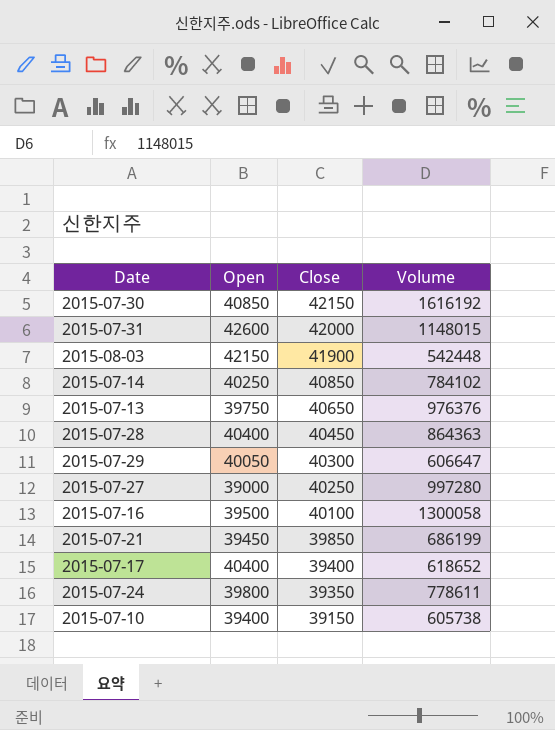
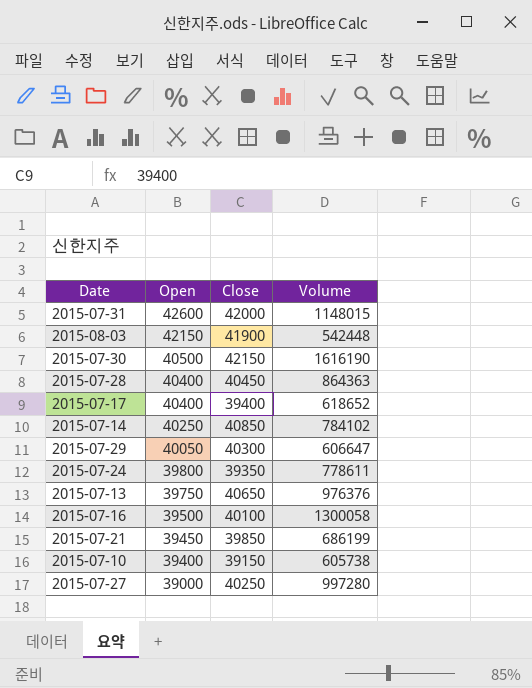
row order: Close descending -> Open descending
2015-07-30 | Open: 40850 -> 40500
2015-07-30 | Volume: 1616192 -> 1616190

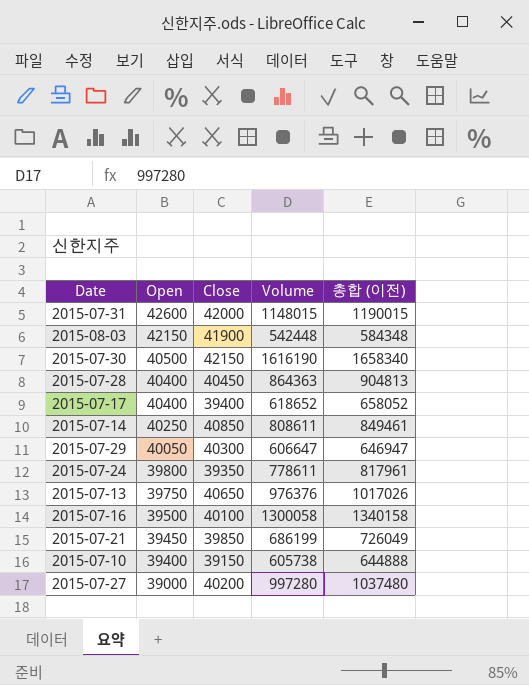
column 총합 (이전) | formula: none -> [Close] + [Volume]
2015-07-14 | Volume: 784102 -> 808611
2015-07-27 | Close: 40250 -> 40200

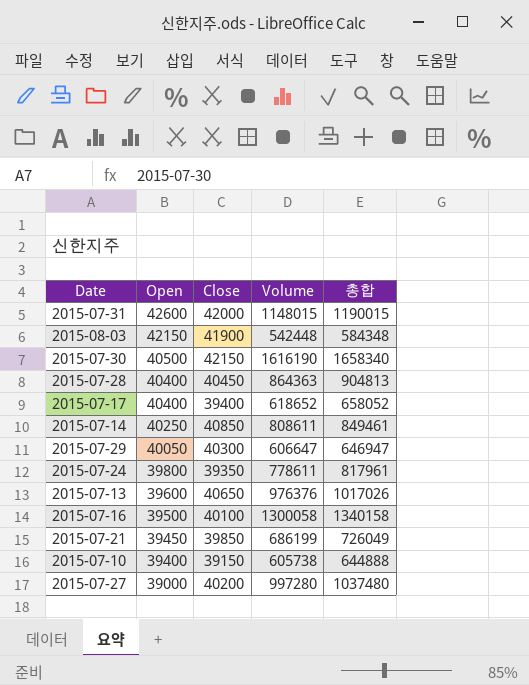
column name: 총합 (이전) -> 총합
2015-07-13 | Open: 39750 -> 39600

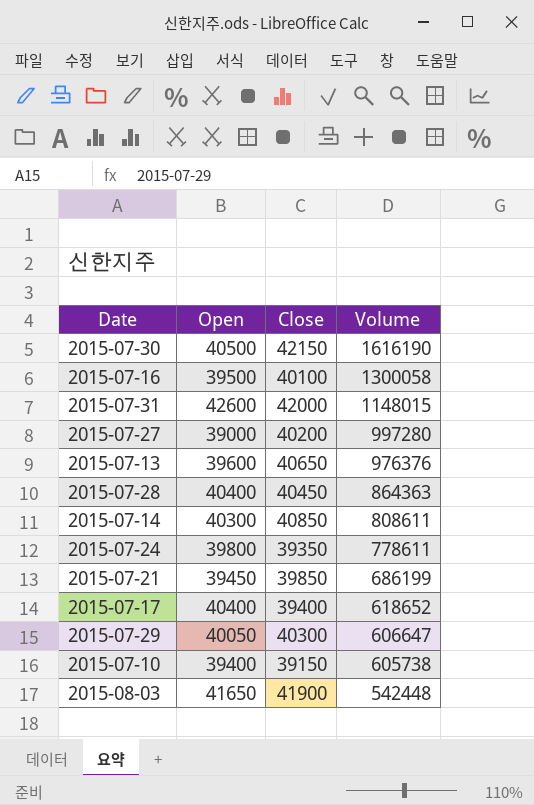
row order: Open descending -> Volume descending
column 총합 | formula: [Close] + [Volume] -> none
2015-07-14 | Open: 40250 -> 40300
2015-08-03 | Open: 42150 -> 41650

